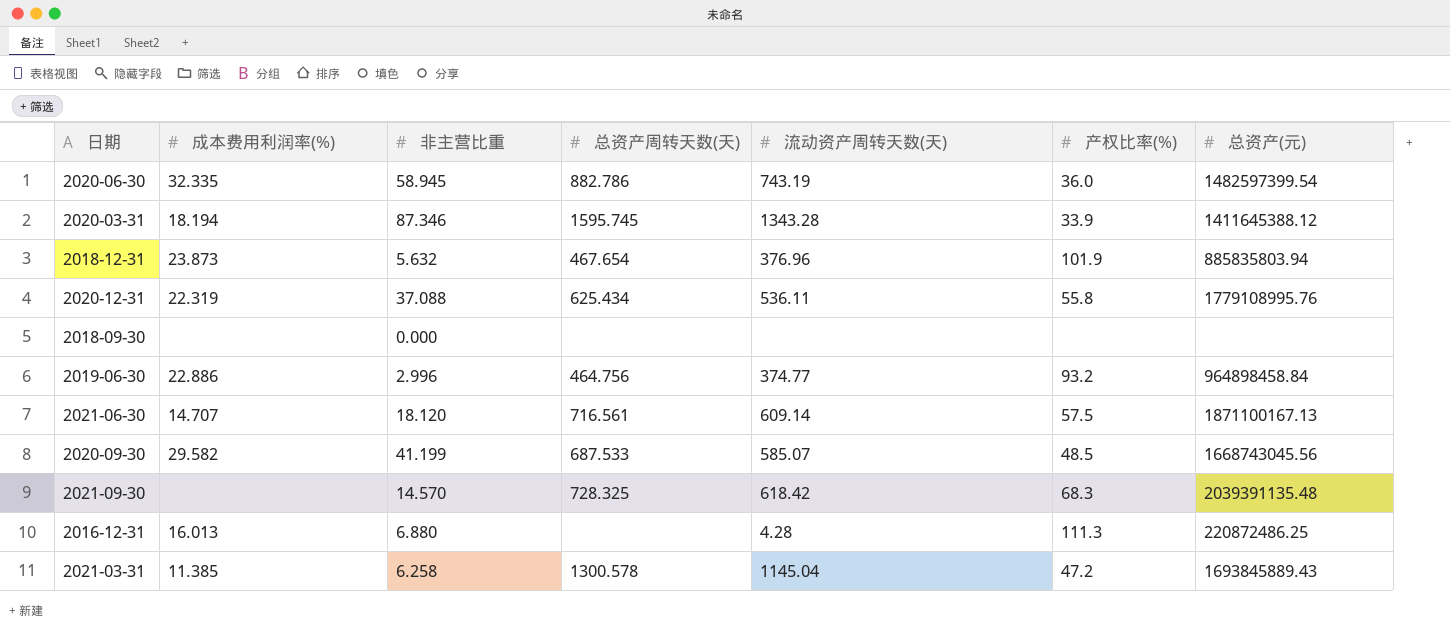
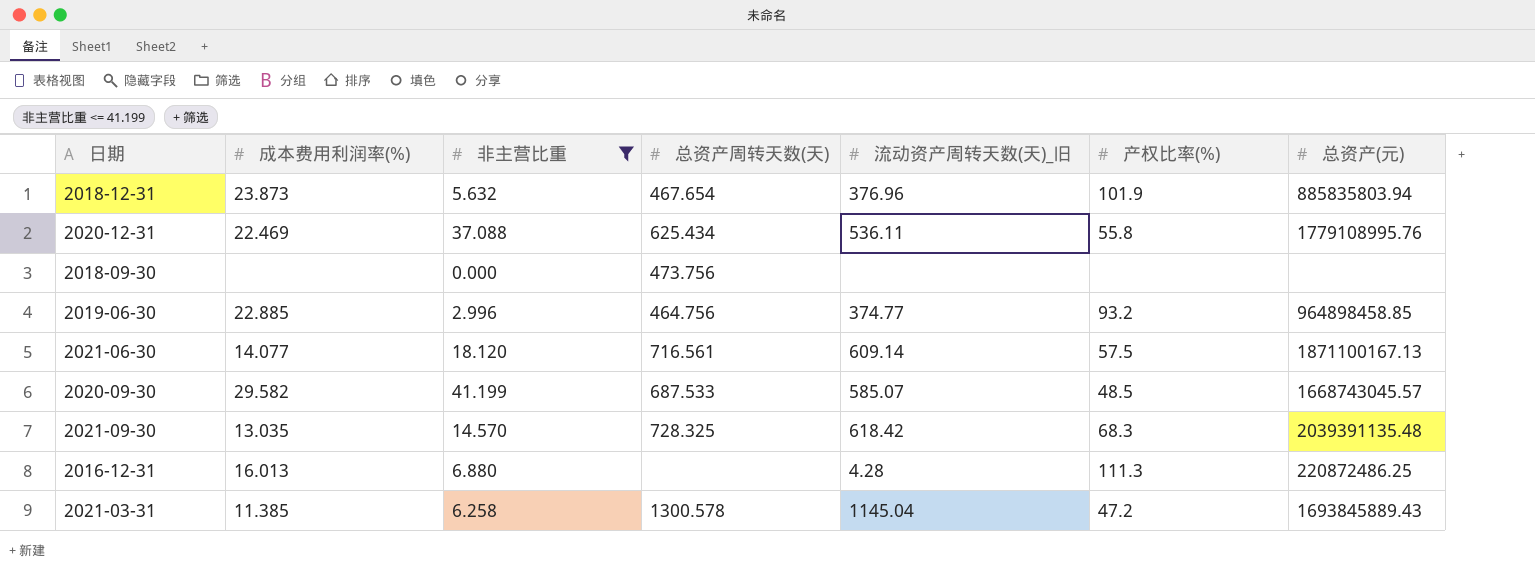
filter: none -> 非主营比重 <= 41.199
column name: 流动资产周转天数(天) -> 流动资产周转天数(天)_旧
2020-12-31 | 成本费用利润率(%): 22.319 -> 22.469
2018-09-30 | 总资产周转天数(天): none -> 473.756
2019-06-30 | 成本费用利润率(%): 22.886 -> 22.885
2019-06-30 | 总资产(元): 964898458.84 -> 964898458.85
2021-06-30 | 成本费用利润率(%): 14.707 -> 14.077
2020-09-30 | 总资产(元): 1668743045.56 -> 1668743045.57
2021-09-30 | 成本费用利润率(%): none -> 13.035

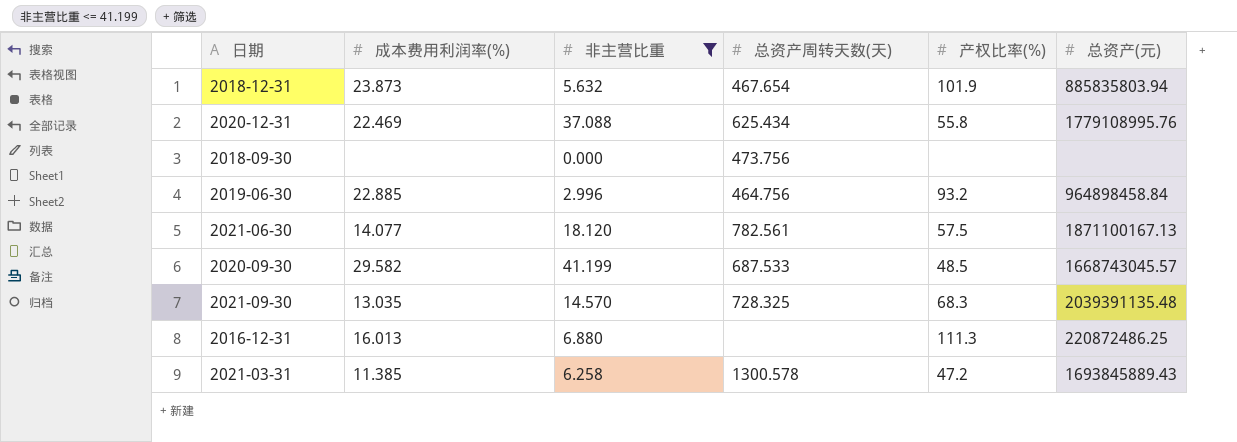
column 流动资产周转天数(天)_旧 | position: 5 -> none
2019-06-30 | 总资产(元): 964898458.85 -> 964898458.84
2021-06-30 | 总资产周转天数(天): 716.561 -> 782.561

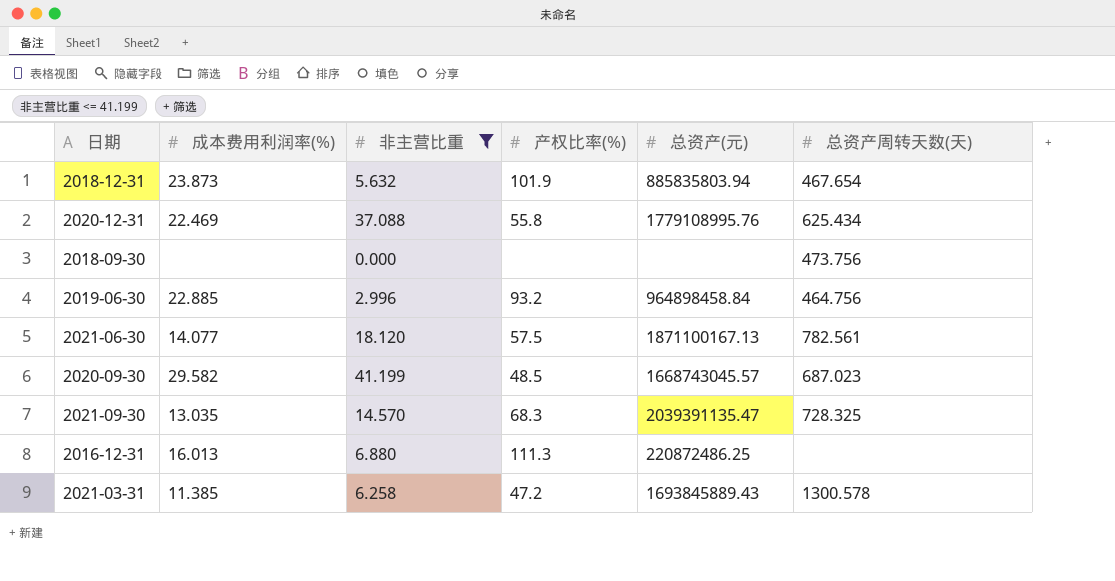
column 总资产周转天数(天) | position: 4 -> 6
2020-09-30 | 总资产周转天数(天): 687.533 -> 687.023
2021-09-30 | 总资产(元): 2039391135.48 -> 2039391135.47

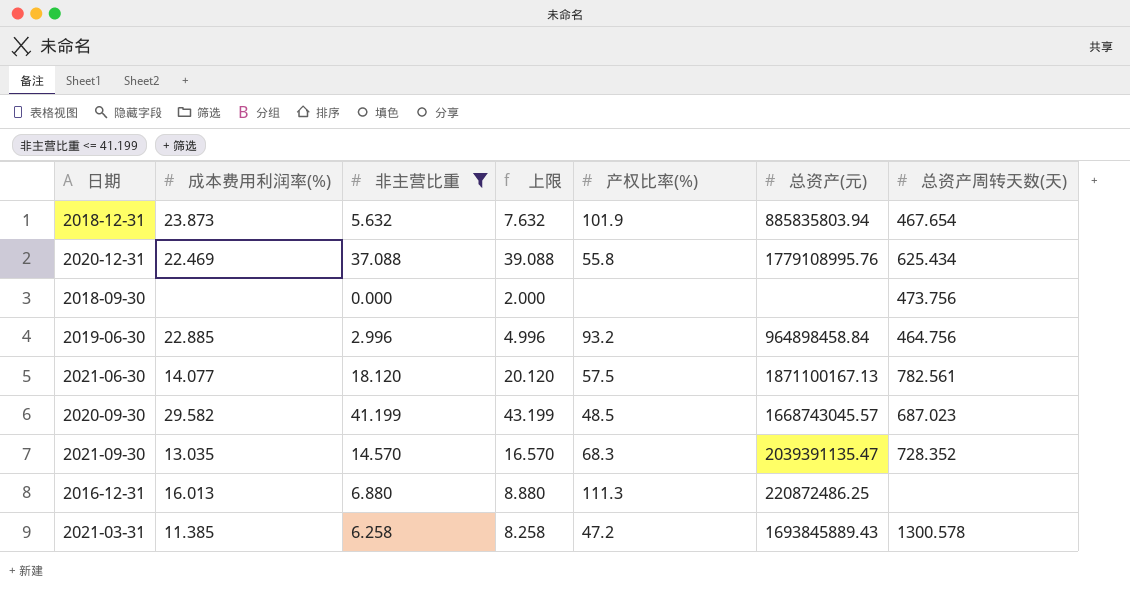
column 上限 | formula: none -> [非主营比重] + 2
2021-09-30 | 总资产周转天数(天): 728.325 -> 728.352

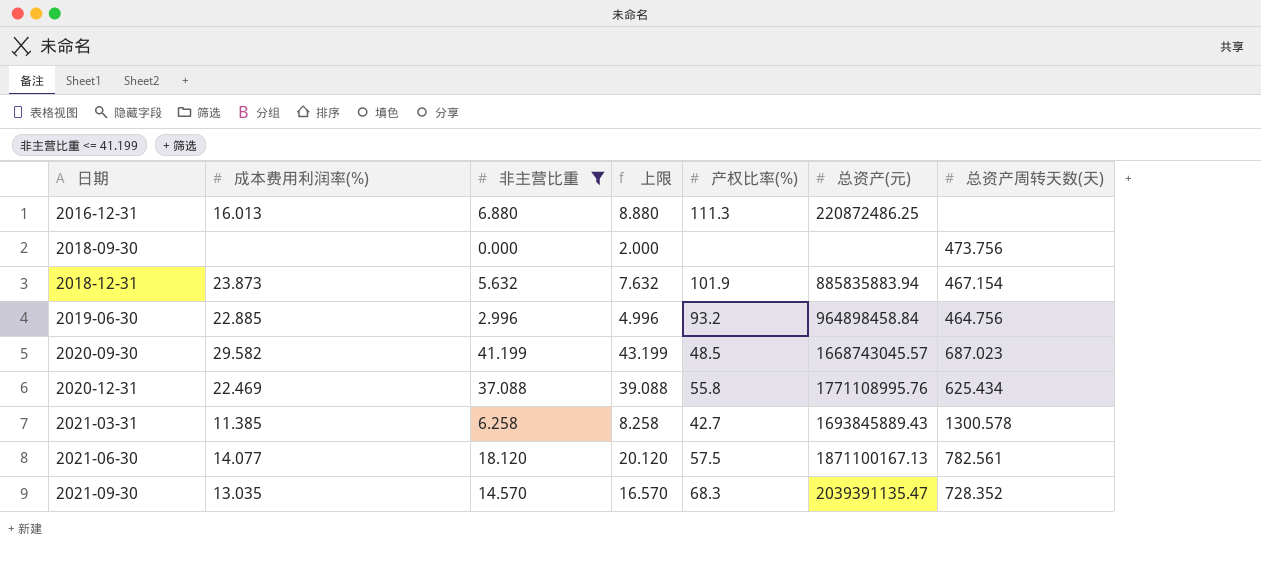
row order: none -> 日期 ascending
2018-12-31 | 总资产(元): 885835803.94 -> 885835883.94
2018-12-31 | 总资产周转天数(天): 467.654 -> 467.154
2020-12-31 | 总资产(元): 1779108995.76 -> 1771108995.76
2021-03-31 | 产权比率(%): 47.2 -> 42.7

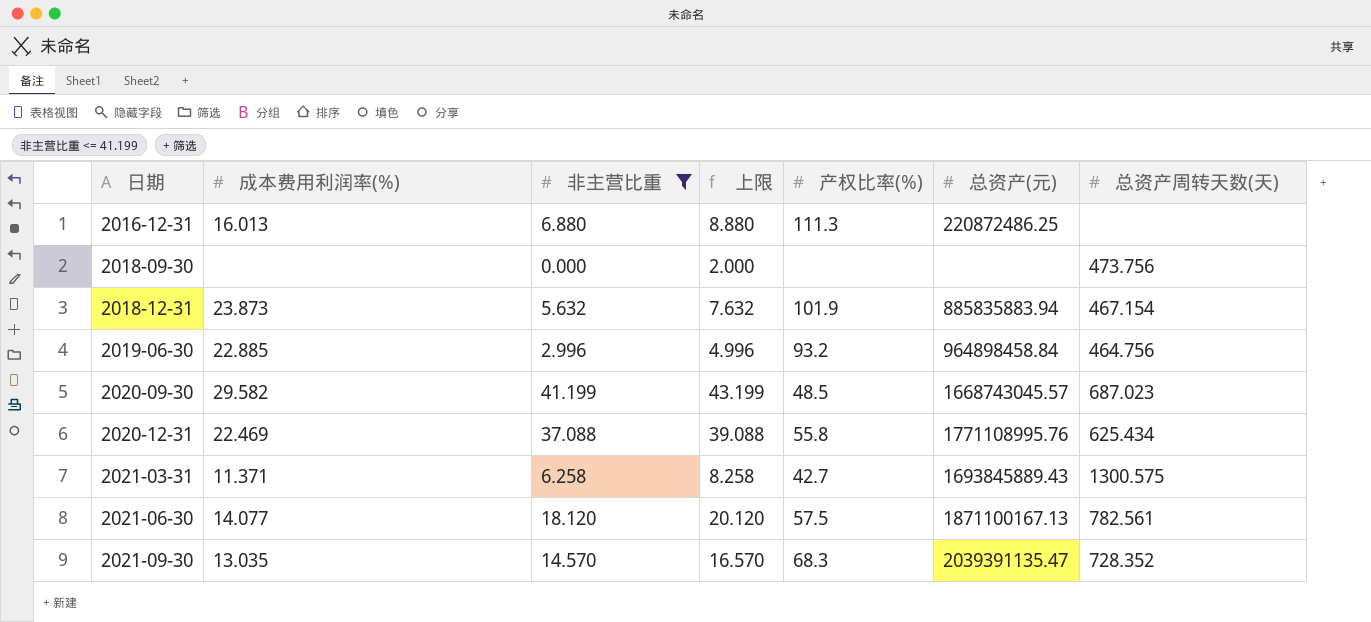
2021-03-31 | 成本费用利润率(%): 11.385 -> 11.371
2021-03-31 | 总资产周转天数(天): 1300.578 -> 1300.575

